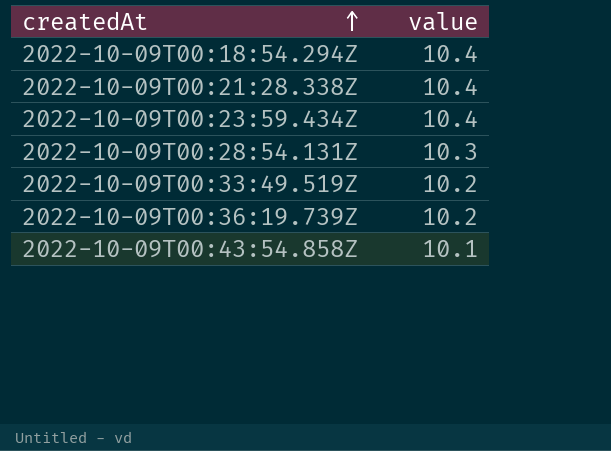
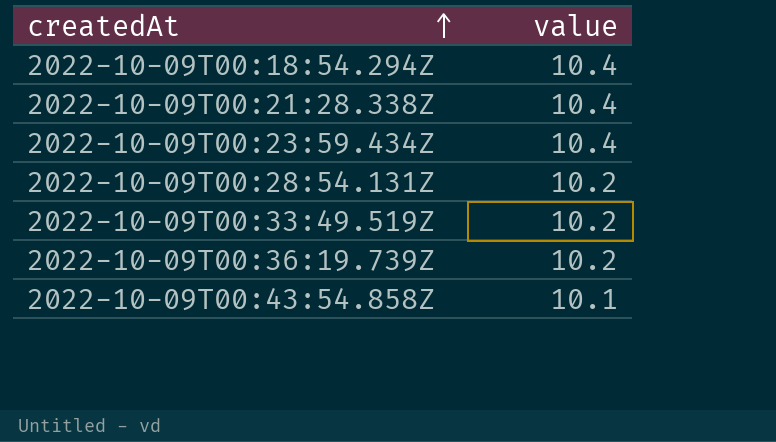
2022-10-09T00:28:54.131Z | value: 10.3 -> 10.2

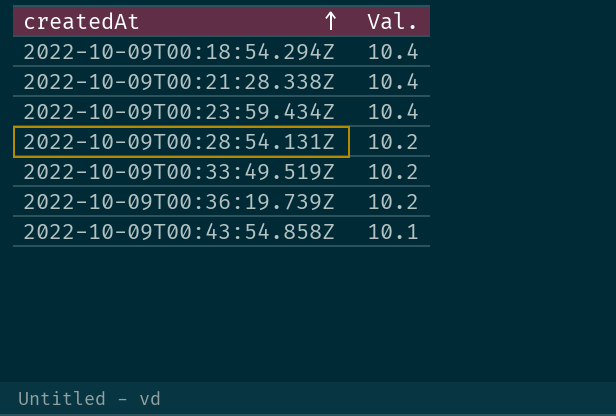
column name: value -> Val.

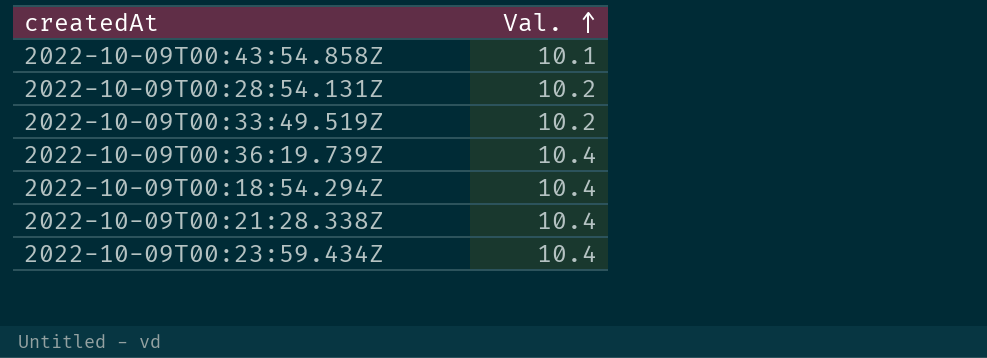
row order: createdAt ascending -> Val. ascending
2022-10-09T00:36:19.739Z | Val.: 10.2 -> 10.4

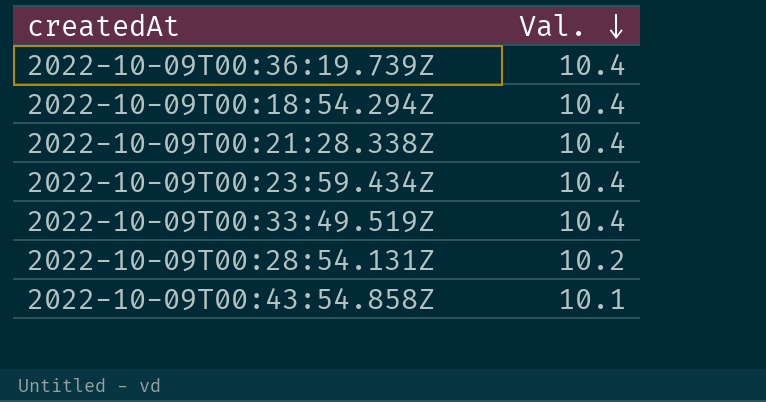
row order: Val. ascending -> Val. descending
2022-10-09T00:33:49.519Z | Val.: 10.2 -> 10.4

